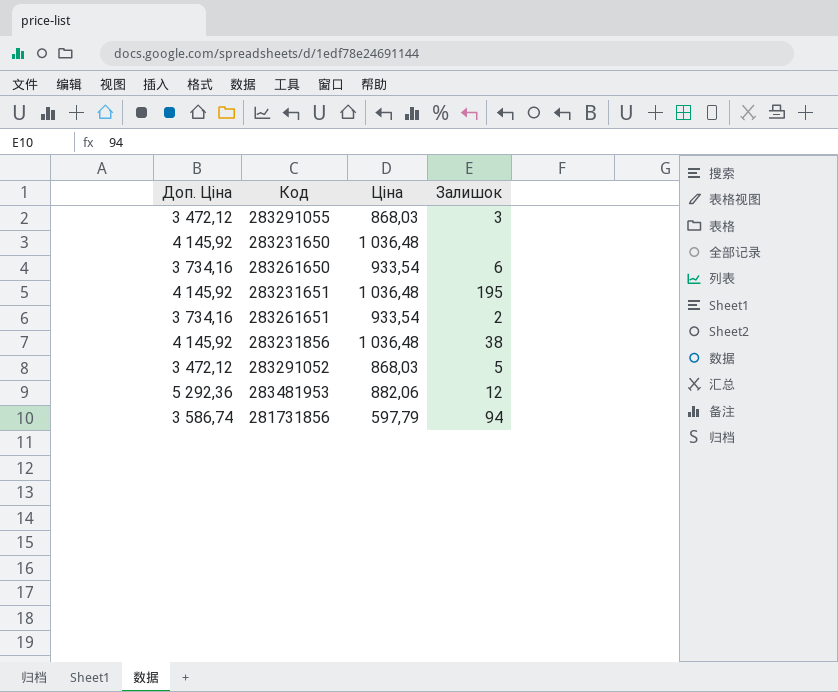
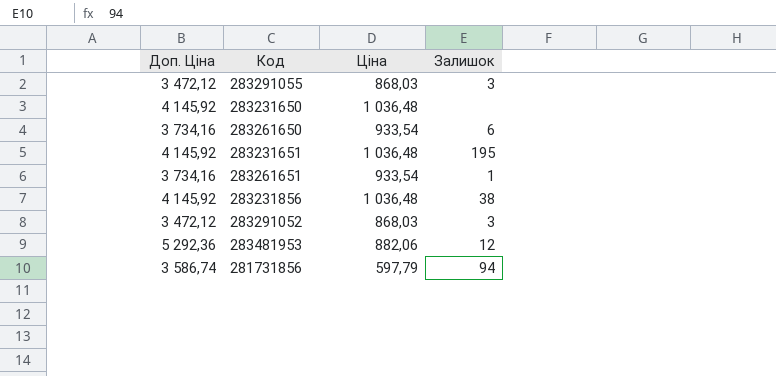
283261651 | Залишок: 2 -> 1
283291052 | Залишок: 5 -> 3

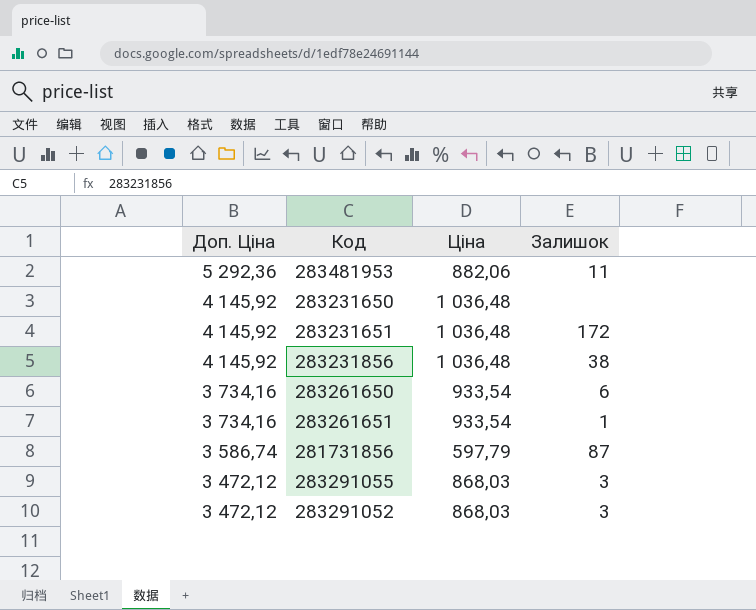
row order: none -> Доп. Ціна descending
283481953 | Залишок: 12 -> 11
283231651 | Залишок: 195 -> 172
281731856 | Залишок: 94 -> 87

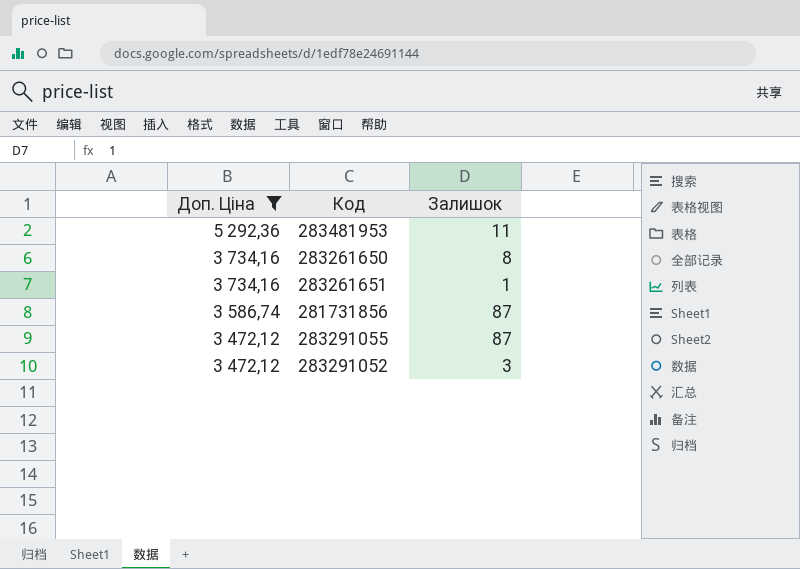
filter: none -> Доп. Ціна != 4 145,92
column Ціна | position: 3 -> none
283261650 | Залишок: 6 -> 8
283291055 | Залишок: 3 -> 87

